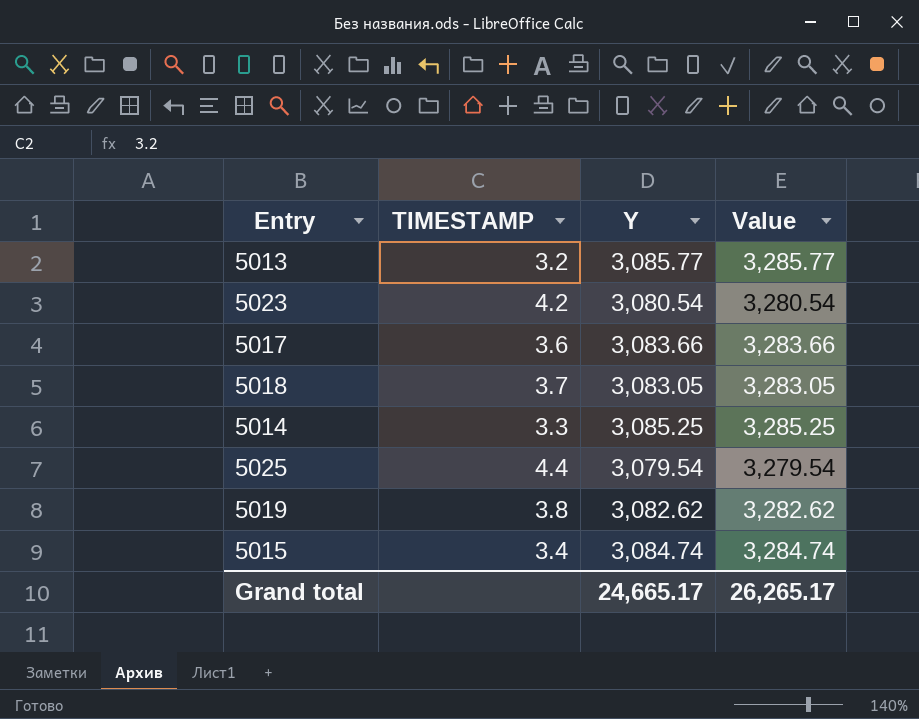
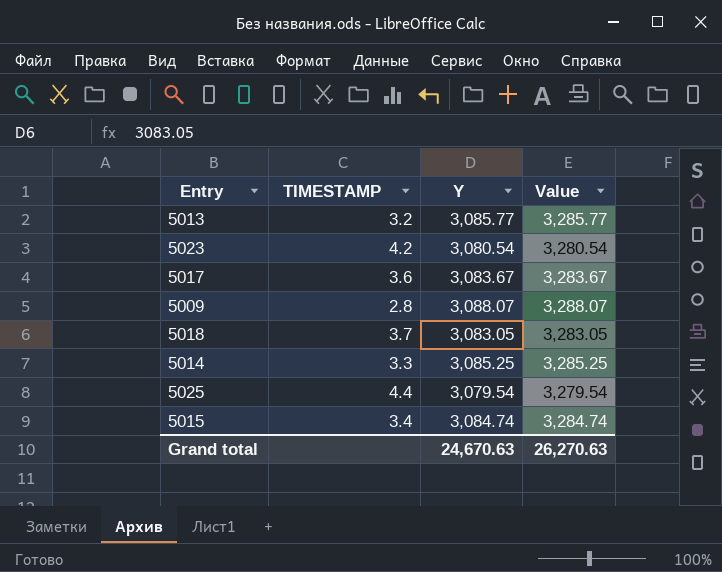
row 5019: 3.8 | 3,082.62 | 3,282.62 -> none
5017 | Y: 3,083.66 -> 3,083.67
5017 | Value: 3,283.66 -> 3,283.67
row 5009: none -> 2.8 | 3,088.07 | 3,288.07
Grand total | Y: 24,665.17 -> 24,670.63
Grand total | Value: 26,265.17 -> 26,270.63

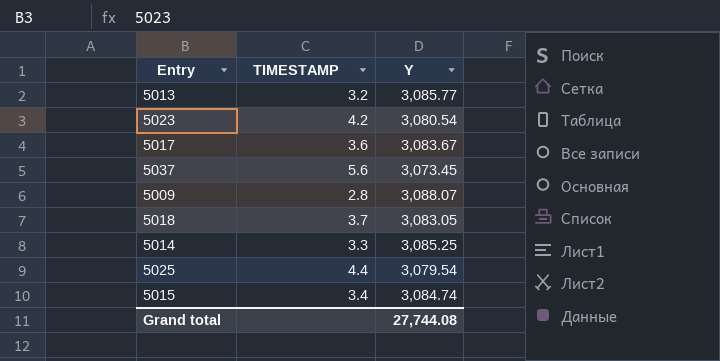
column Value | formula: [Y] + 200 -> none
row 5037: none -> 5.6 | 3,073.45
Grand total | Y: 24,670.63 -> 27,744.08

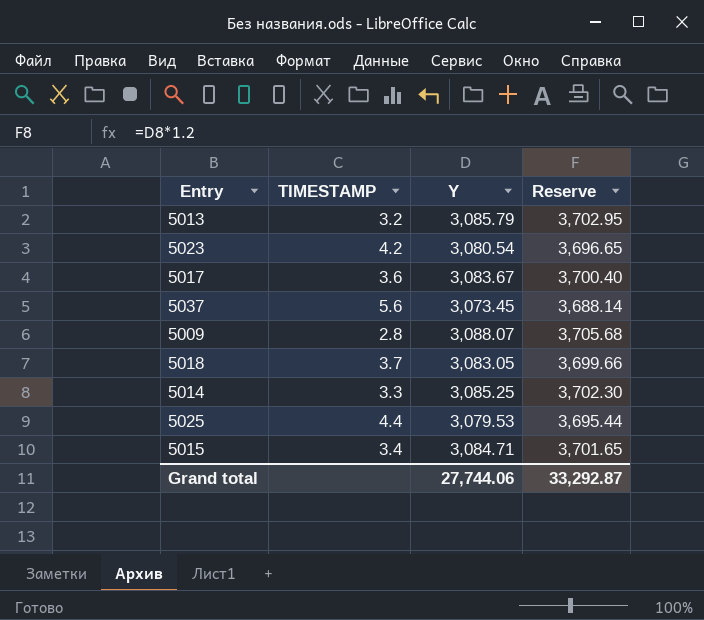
column Reserve | formula: none -> [Y] * 1.2
5013 | Y: 3,085.77 -> 3,085.79
5025 | Y: 3,079.54 -> 3,079.53
5015 | Y: 3,084.74 -> 3,084.71
Grand total | Y: 27,744.08 -> 27,744.06

